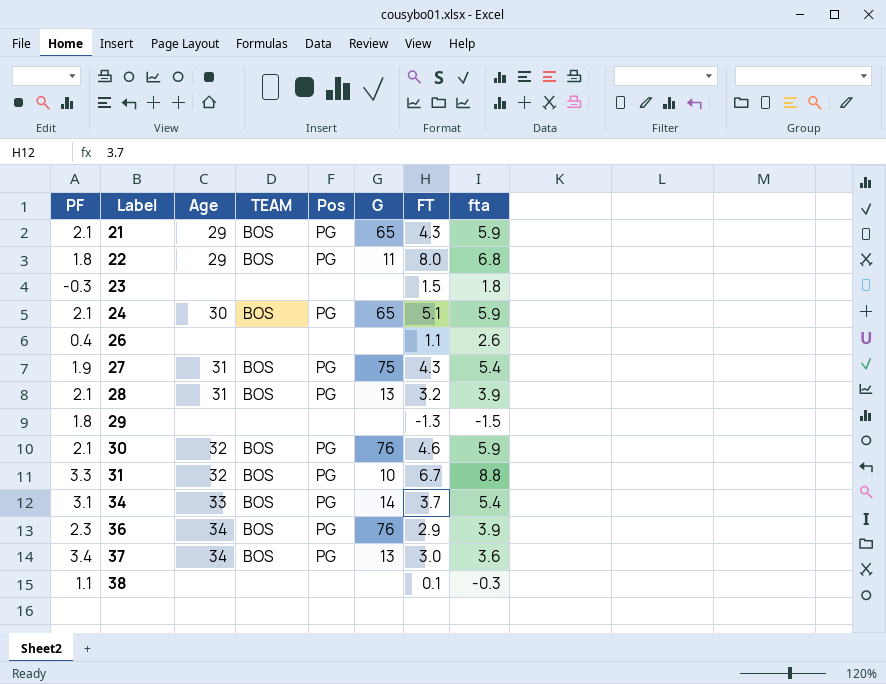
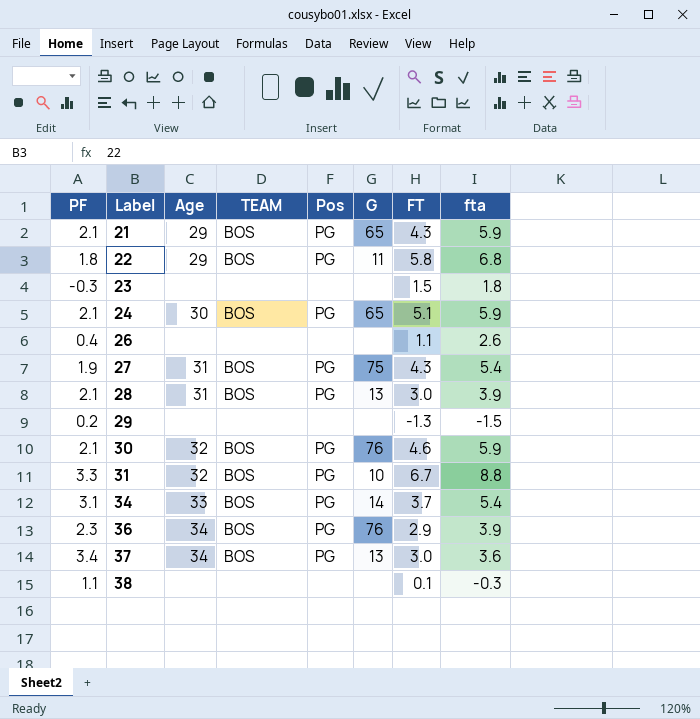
22 | FT: 8.0 -> 5.8
28 | FT: 3.2 -> 3.0
29 | PF: 1.8 -> 0.2

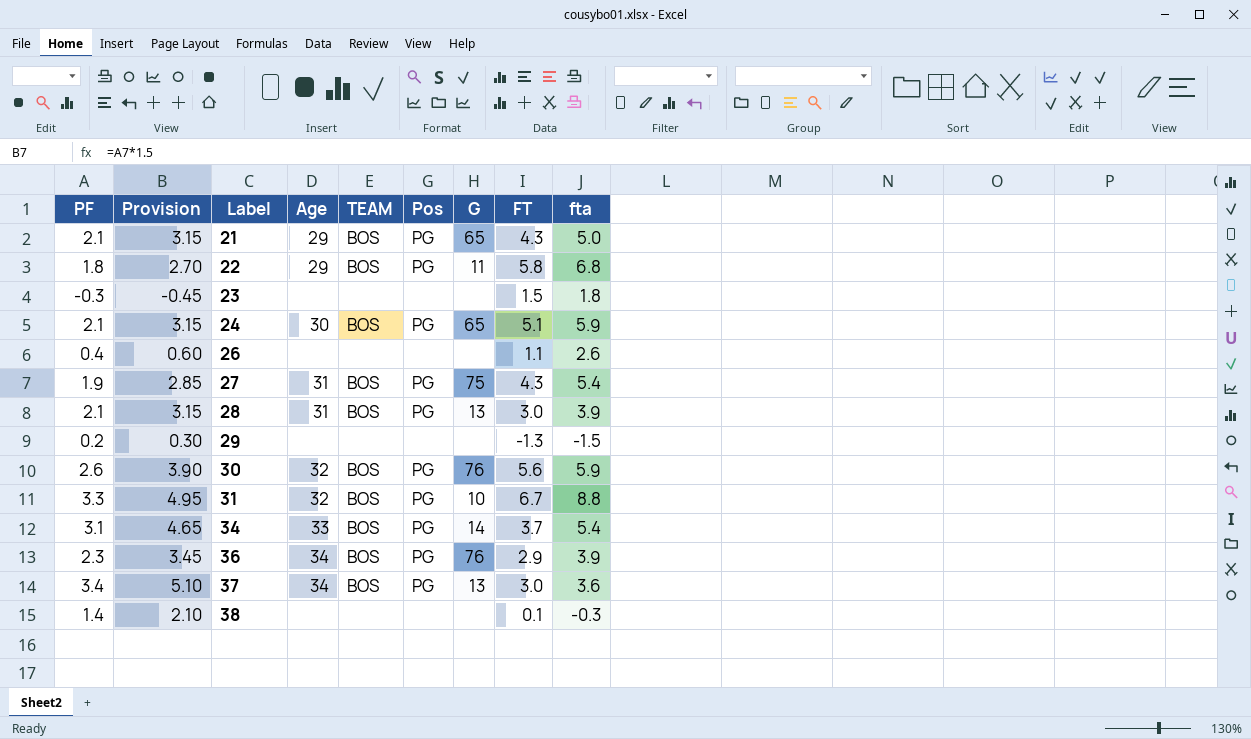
column Provision | formula: none -> [PF] * 1.5
21 | fta: 5.9 -> 5.0
30 | PF: 2.1 -> 2.6
30 | FT: 4.6 -> 5.6
38 | PF: 1.1 -> 1.4

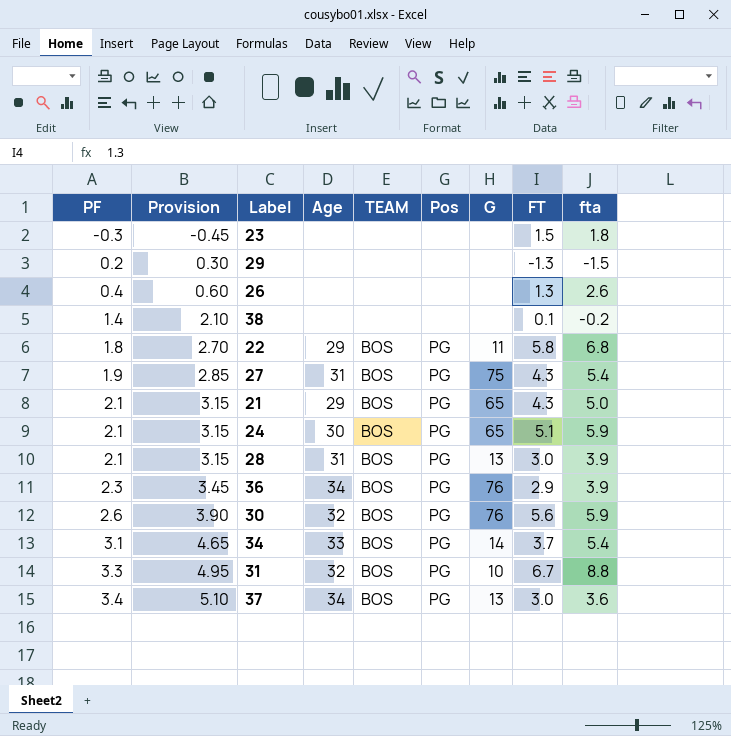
row order: Label ascending -> PF ascending
26 | FT: 1.1 -> 1.3
38 | fta: -0.3 -> -0.2

